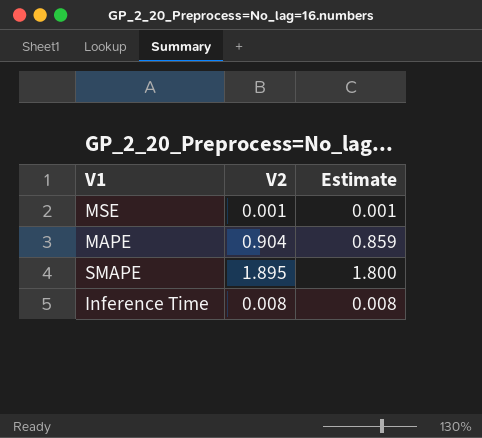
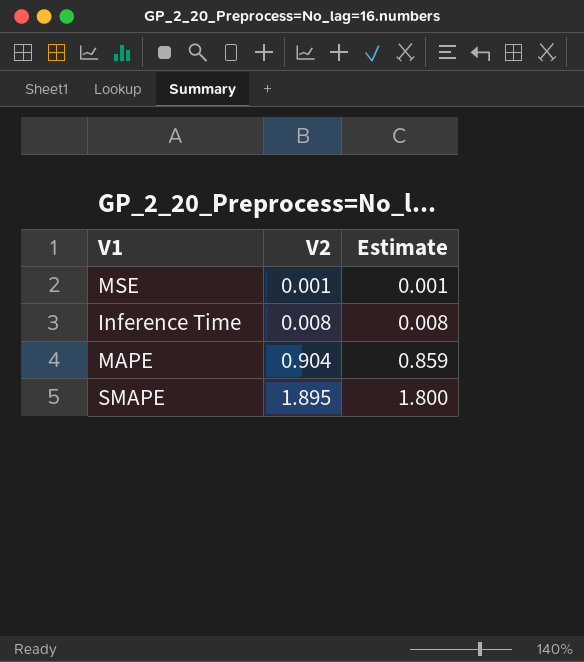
row order: none -> V2 ascending

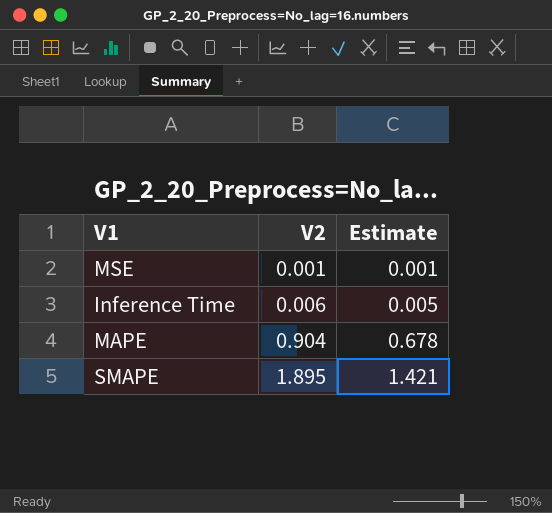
column Estimate | formula: [V2] * 0.95 -> [V2] * 0.75
Inference Time | V2: 0.008 -> 0.006

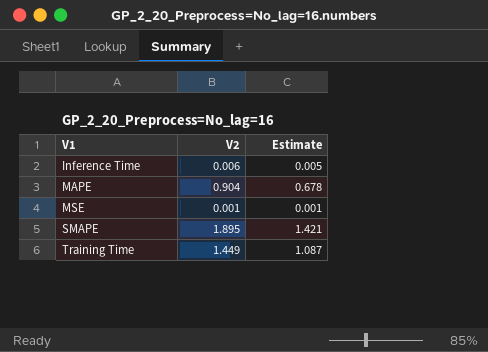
row order: V2 ascending -> V1 ascending
row Training Time: none -> 1.449 | 1.087

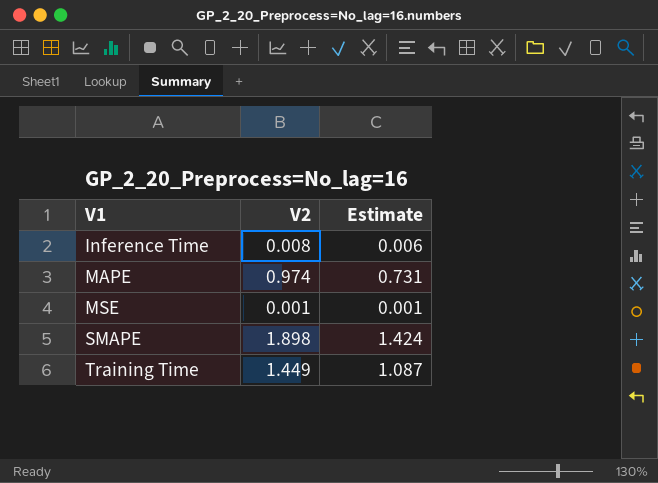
Inference Time | V2: 0.006 -> 0.008
Inference Time | Estimate: 0.005 -> 0.006
MAPE | V2: 0.904 -> 0.974
MAPE | Estimate: 0.678 -> 0.731
SMAPE | V2: 1.895 -> 1.898
SMAPE | Estimate: 1.421 -> 1.424

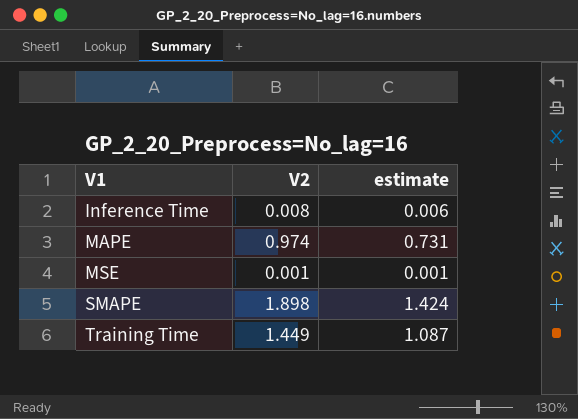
column name: Estimate -> estimate

